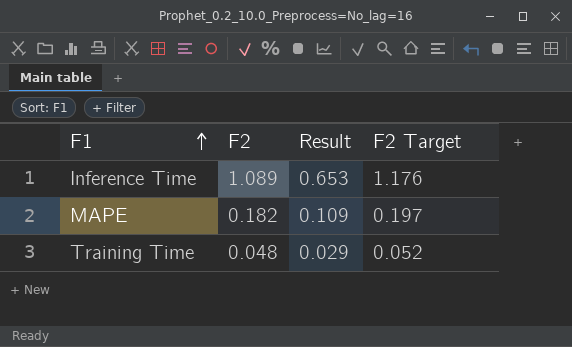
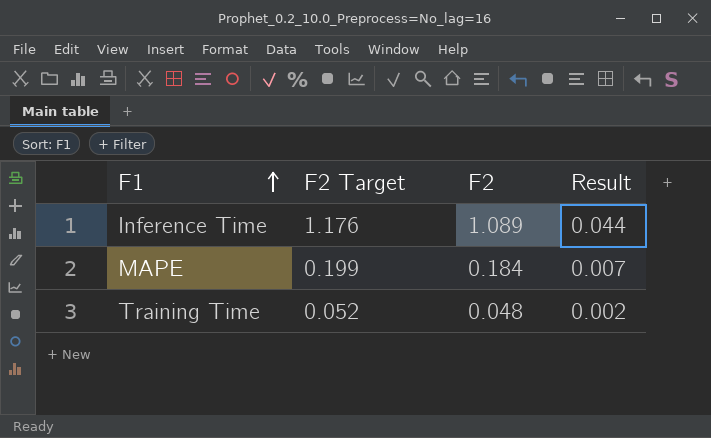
column F2 Target | position: 4 -> 2
column Result | formula: [F2] * 0.6 -> [F2] * 0.04
MAPE | F2 Target: 0.197 -> 0.199
MAPE | F2: 0.182 -> 0.184

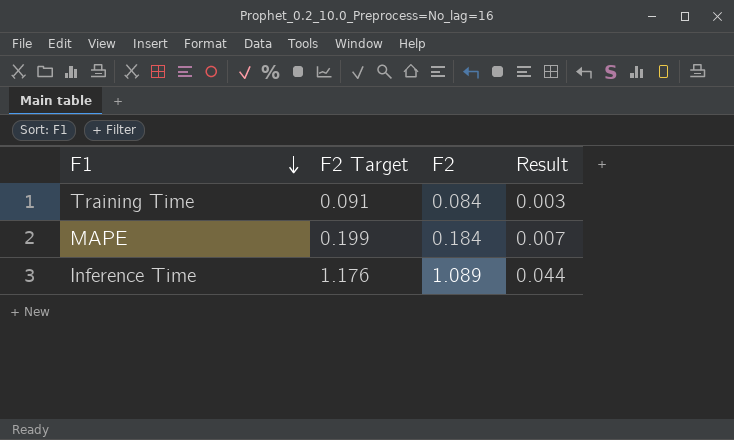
row order: F1 ascending -> F1 descending
Training Time | F2 Target: 0.052 -> 0.091
Training Time | F2: 0.048 -> 0.084
Training Time | Result: 0.002 -> 0.003

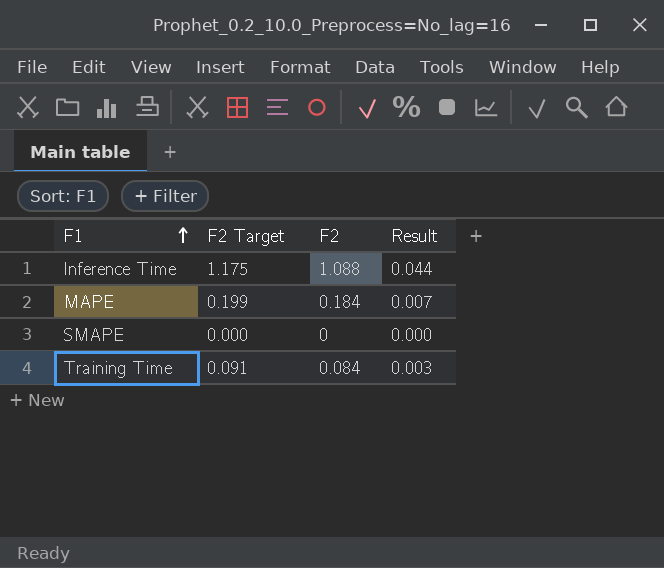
row order: F1 descending -> F1 ascending
Inference Time | F2 Target: 1.176 -> 1.175
Inference Time | F2: 1.089 -> 1.088
row SMAPE: none -> 0.000 | 0 | 0.000

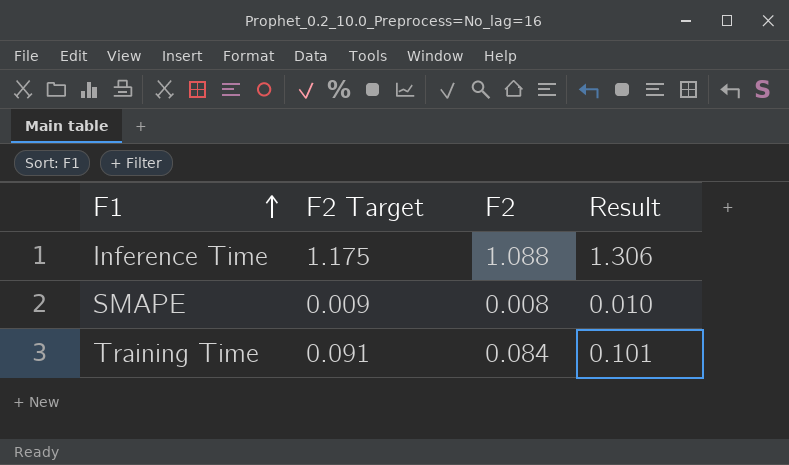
column Result | formula: [F2] * 0.04 -> [F2] * 1.2
row MAPE: 0.199 | 0.184 | 0.007 -> none
SMAPE | F2 Target: 0.000 -> 0.009
SMAPE | F2: 0 -> 0.008

